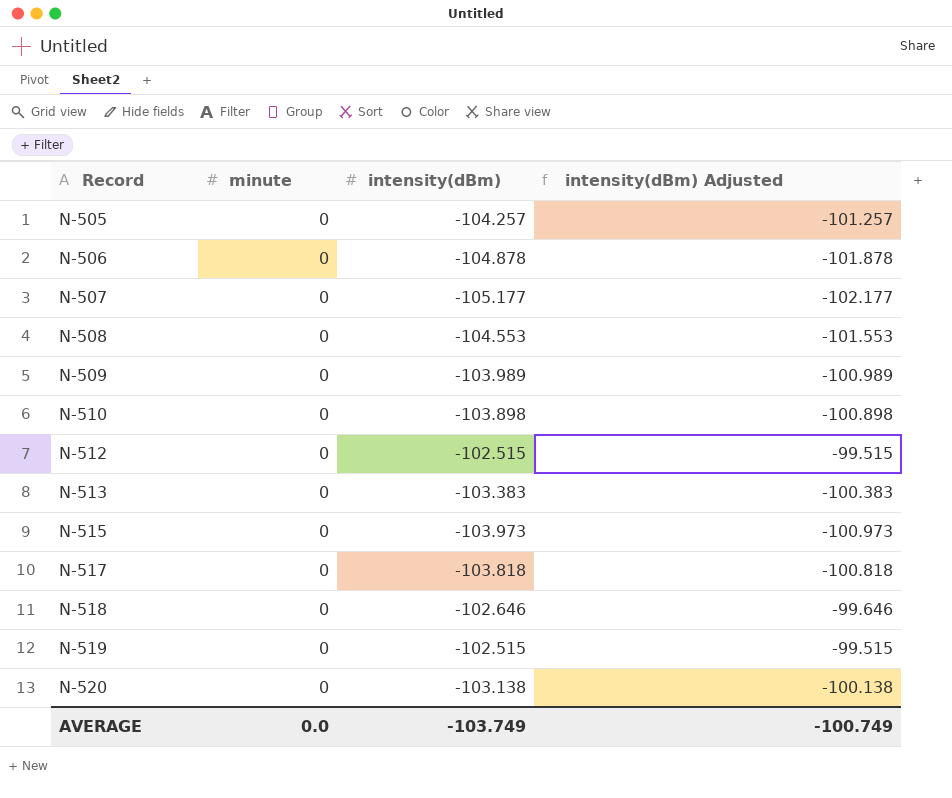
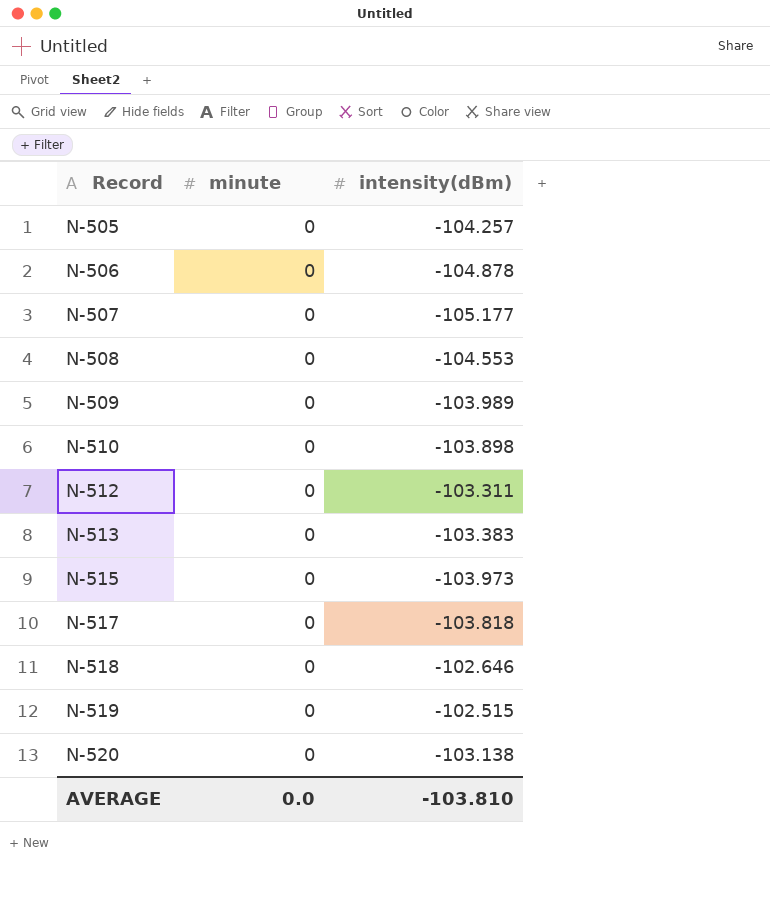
column intensity(dBm) Adjusted | formula: [intensity(dBm)] + 3 -> none
N-512 | intensity(dBm): -102.515 -> -103.311
AVERAGE | intensity(dBm): -103.749 -> -103.810

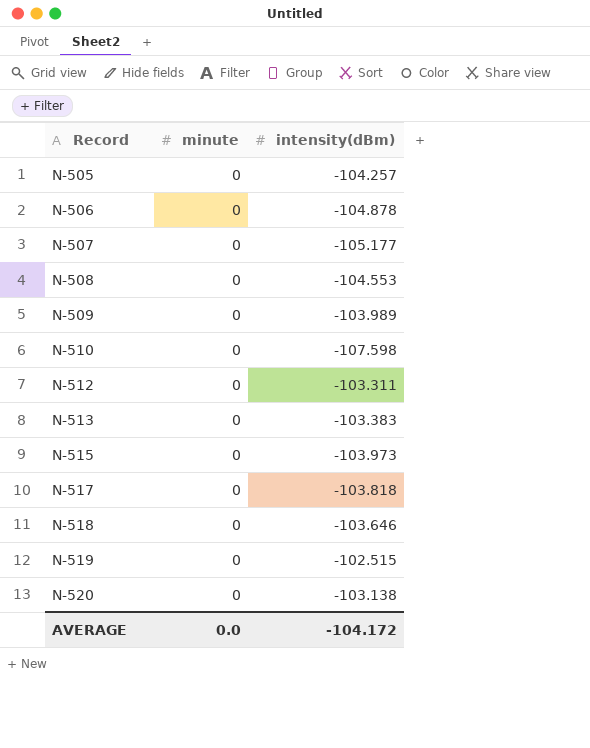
N-510 | intensity(dBm): -103.898 -> -107.598
N-518 | intensity(dBm): -102.646 -> -103.646
AVERAGE | intensity(dBm): -103.810 -> -104.172

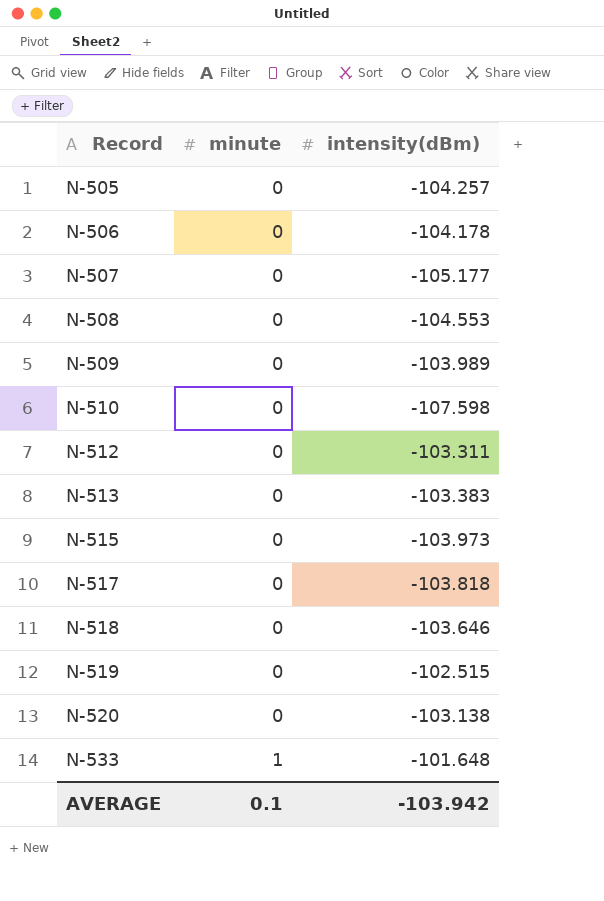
N-506 | intensity(dBm): -104.878 -> -104.178
row N-533: none -> 1 | -101.648
AVERAGE | minute: 0.0 -> 0.1
AVERAGE | intensity(dBm): -104.172 -> -103.942

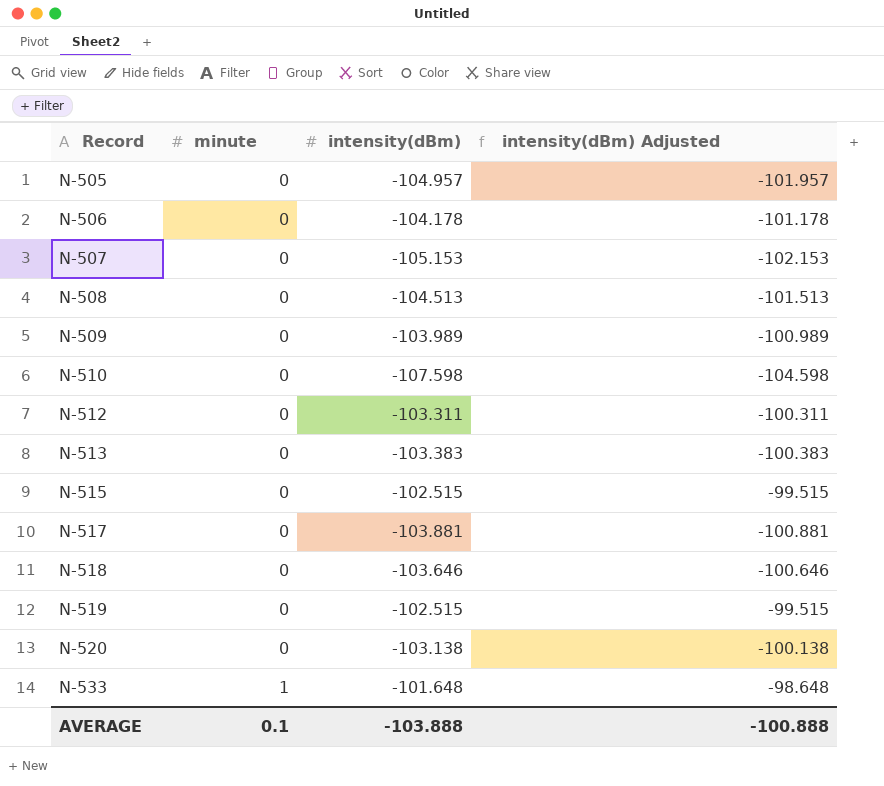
column intensity(dBm) Adjusted | formula: none -> [intensity(dBm)] + 3
N-505 | intensity(dBm): -104.257 -> -104.957
N-507 | intensity(dBm): -105.177 -> -105.153
N-508 | intensity(dBm): -104.553 -> -104.513
N-515 | intensity(dBm): -103.973 -> -102.515
N-517 | intensity(dBm): -103.818 -> -103.881
AVERAGE | intensity(dBm): -103.942 -> -103.888

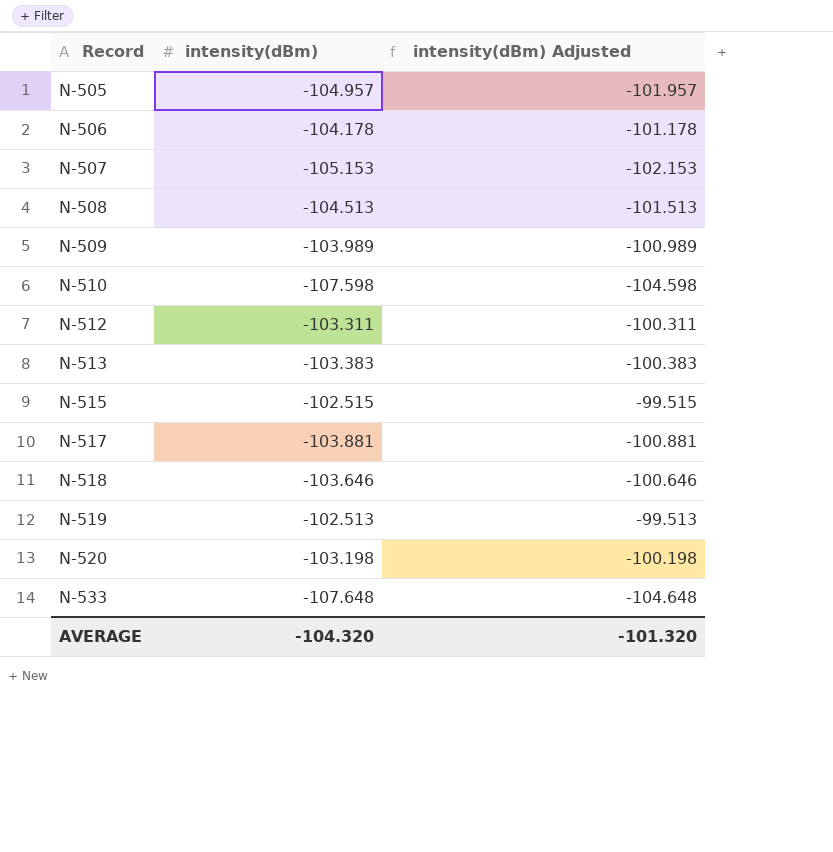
column minute | position: 2 -> none
N-519 | intensity(dBm): -102.515 -> -102.513
N-519 | intensity(dBm) Adjusted: -99.515 -> -99.513
N-520 | intensity(dBm): -103.138 -> -103.198
N-520 | intensity(dBm) Adjusted: -100.138 -> -100.198
N-533 | intensity(dBm): -101.648 -> -107.648
N-533 | intensity(dBm) Adjusted: -98.648 -> -104.648
AVERAGE | intensity(dBm): -103.888 -> -104.320
AVERAGE | intensity(dBm) Adjusted: -100.888 -> -101.320

